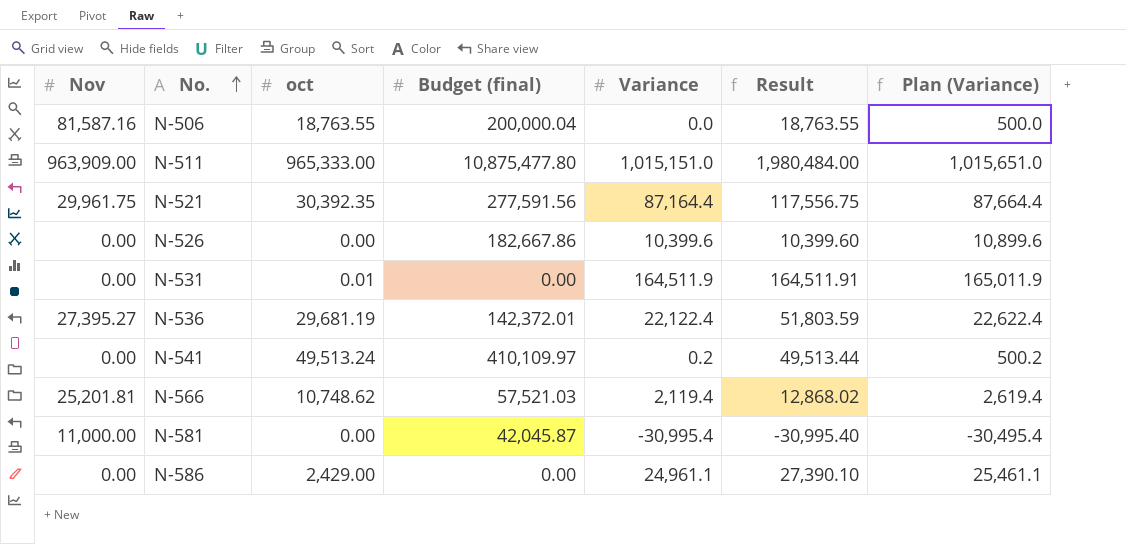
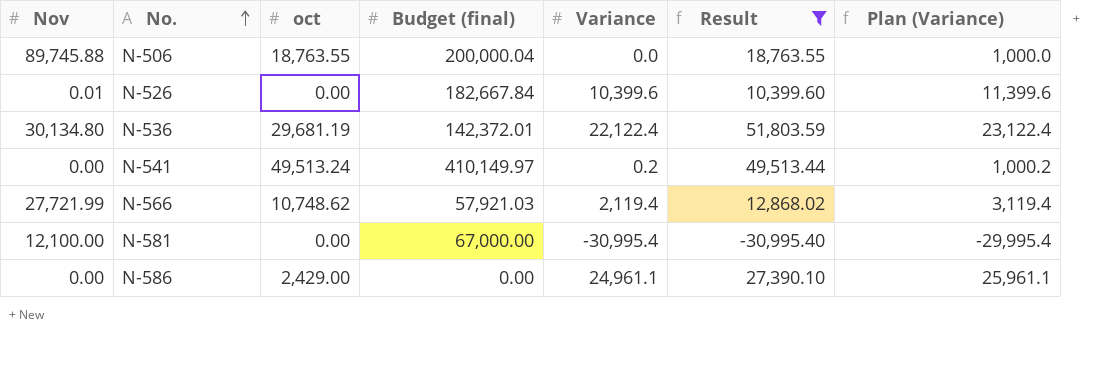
filter: none -> Result <= 51,803.59
column Plan (Variance) | formula: [Variance] + 500 -> [Variance] + 1000
N-506 | Nov: 81,587.16 -> 89,745.88
N-526 | Nov: 0.00 -> 0.01
N-526 | Budget (final): 182,667.86 -> 182,667.84
N-536 | Nov: 27,395.27 -> 30,134.80
N-541 | Budget (final): 410,109.97 -> 410,149.97
N-566 | Nov: 25,201.81 -> 27,721.99
N-566 | Budget (final): 57,521.03 -> 57,921.03
N-581 | Nov: 11,000.00 -> 12,100.00
N-581 | Budget (final): 42,045.87 -> 67,000.00

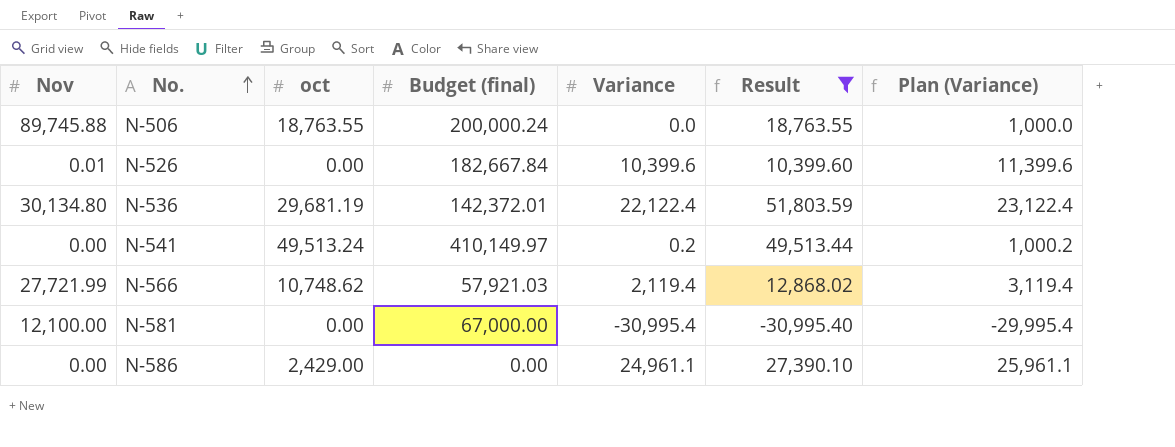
N-506 | Budget (final): 200,000.04 -> 200,000.24

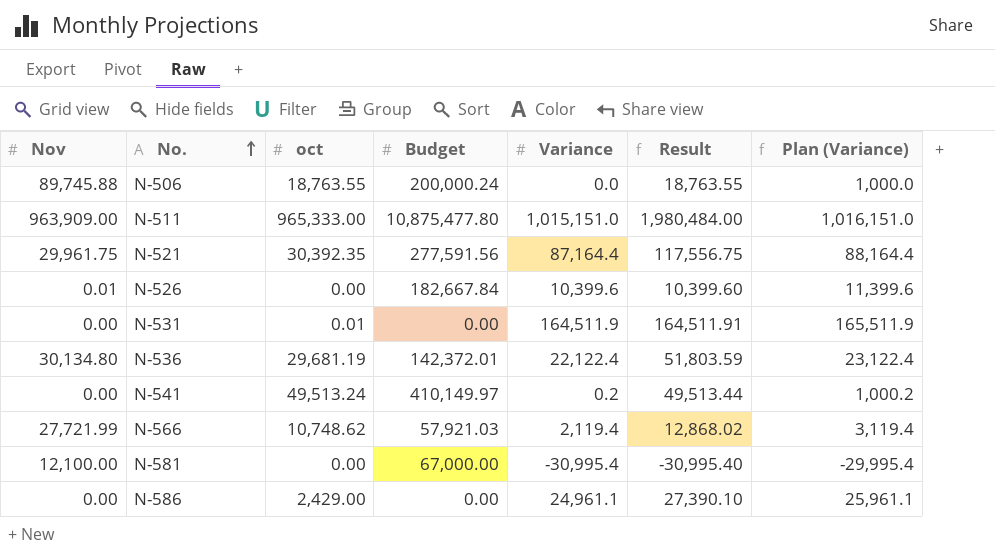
filter: Result <= 51,803.59 -> none
column name: Budget (final) -> Budget

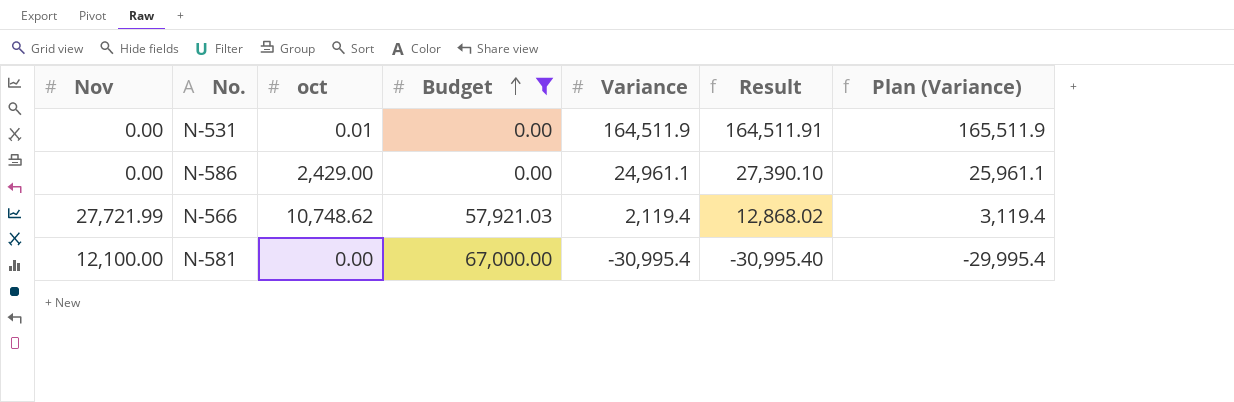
filter: none -> Budget <= 67,000.00
row order: No. ascending -> Budget ascending

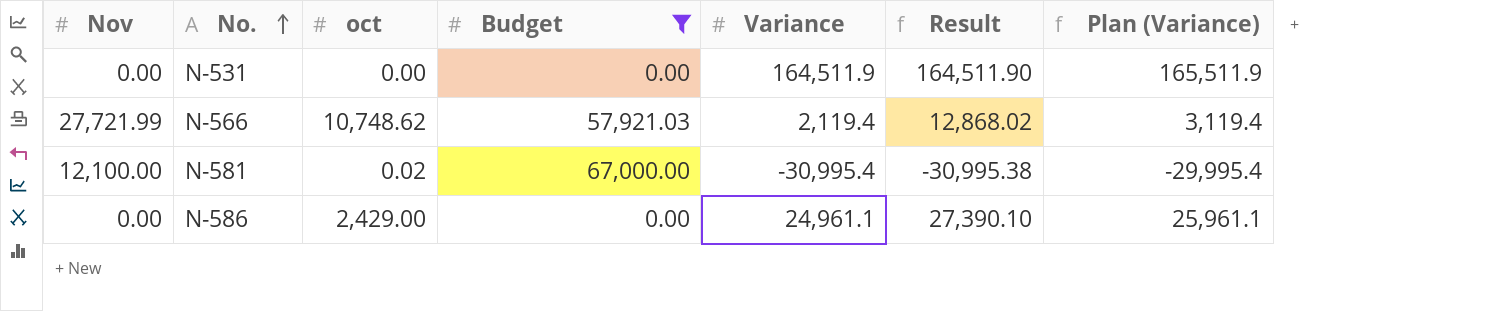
row order: Budget ascending -> No. ascending
N-531 | oct: 0.01 -> 0.00
N-531 | Result: 164,511.91 -> 164,511.90
N-581 | oct: 0.00 -> 0.02
N-581 | Result: -30,995.40 -> -30,995.38

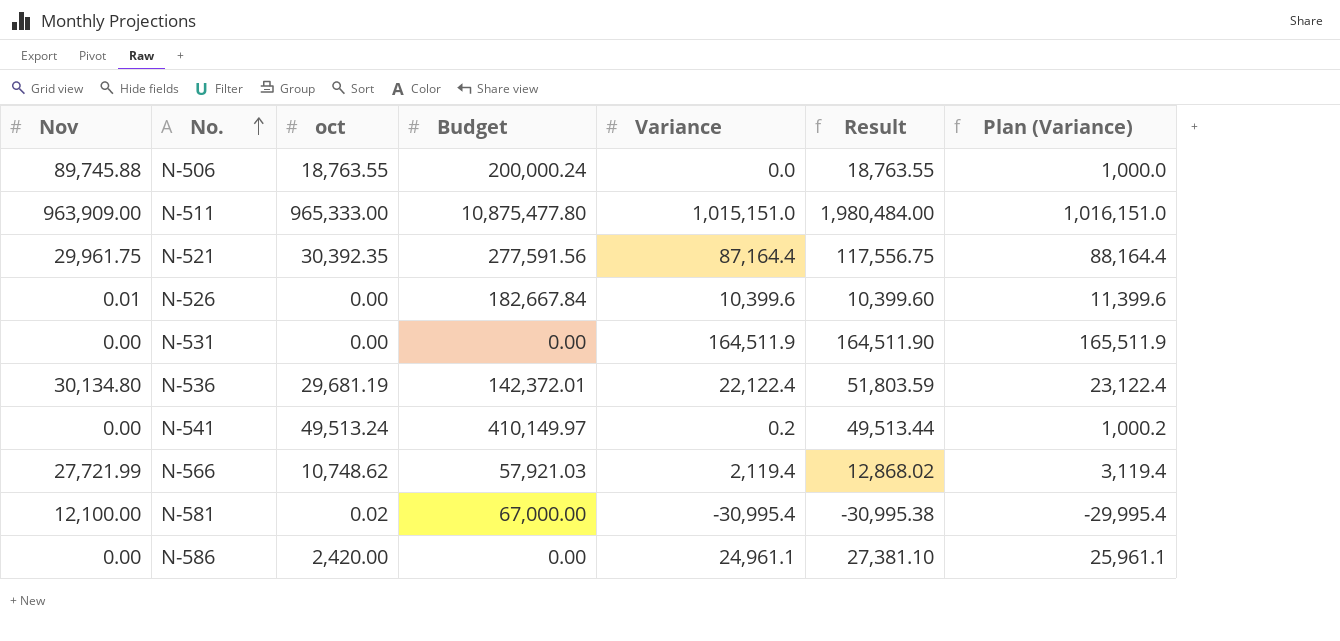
filter: Budget <= 67,000.00 -> none
N-586 | oct: 2,429.00 -> 2,420.00
N-586 | Result: 27,390.10 -> 27,381.10

